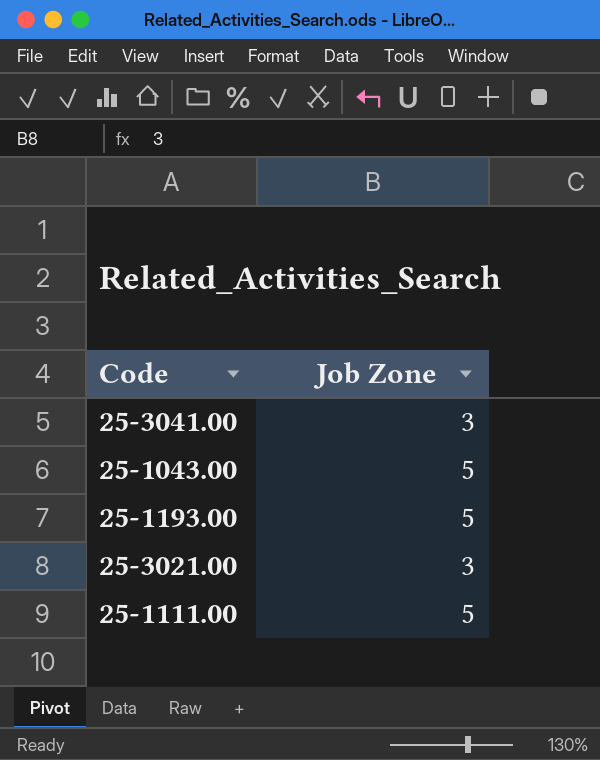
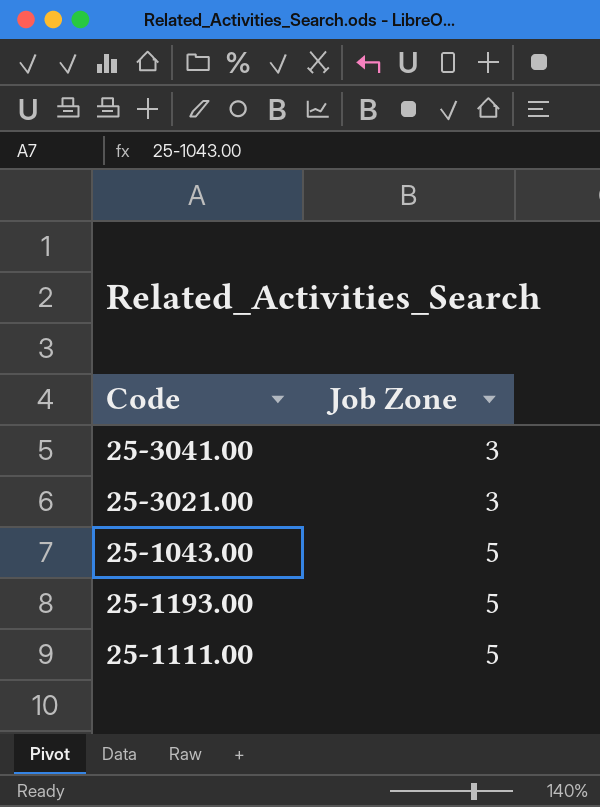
row order: none -> Job Zone ascending

